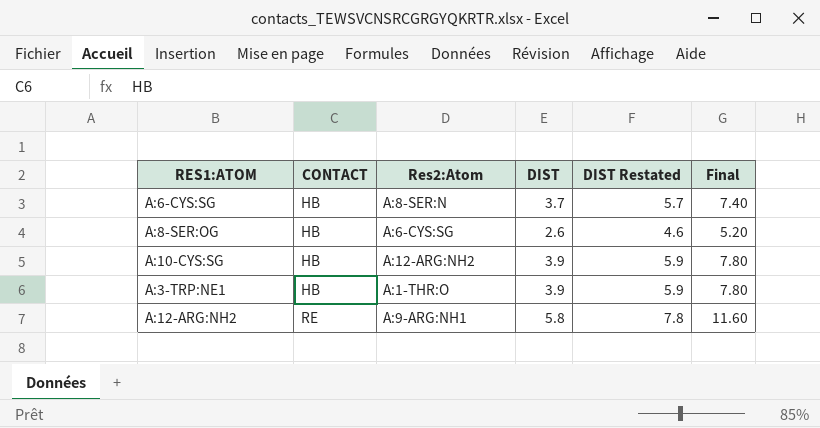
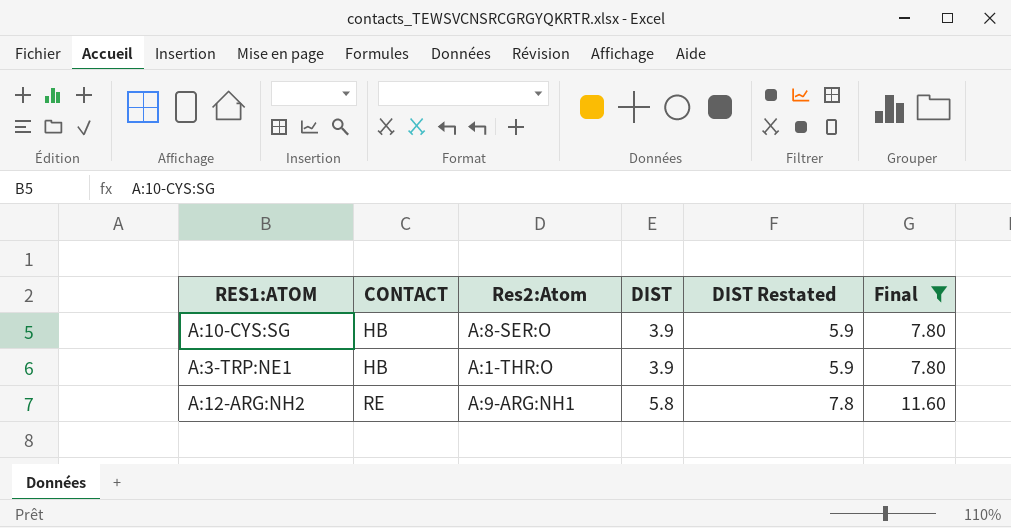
filter: none -> Final >= 7.80
A:10-CYS:SG | Res2:Atom: A:12-ARG:NH2 -> A:8-SER:O

